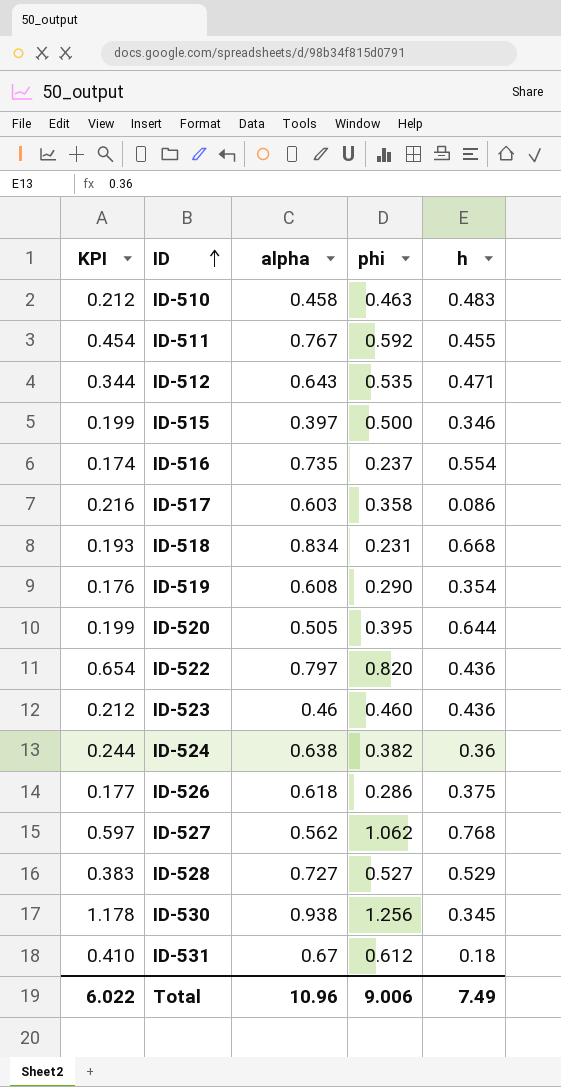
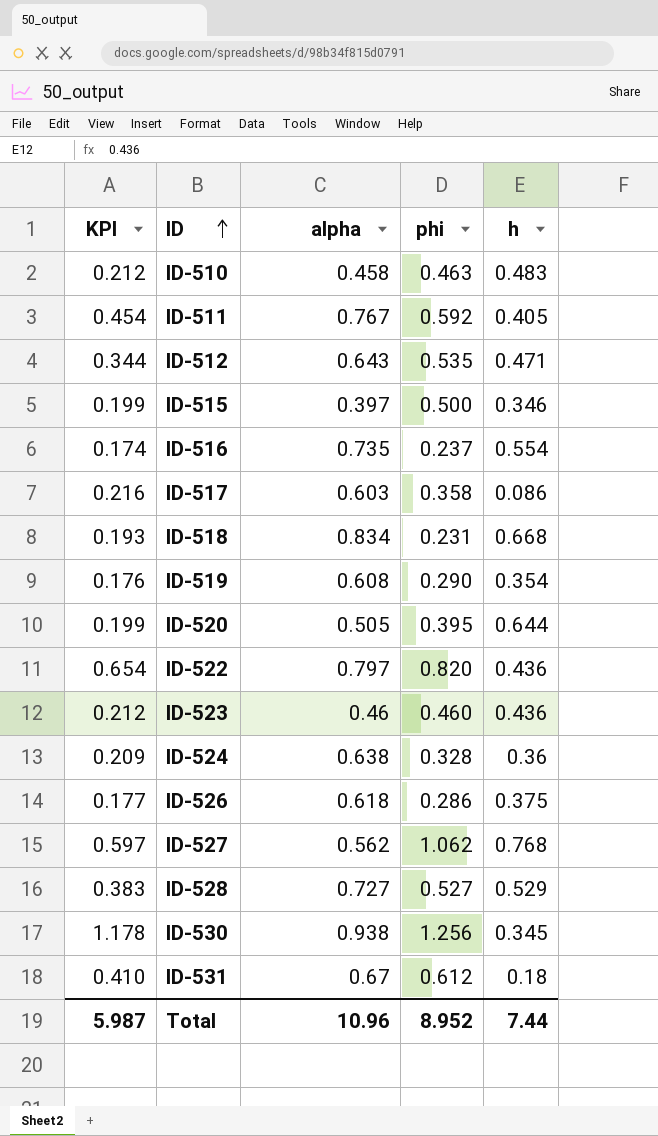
ID-511 | h: 0.455 -> 0.405
ID-524 | KPI: 0.244 -> 0.209
ID-524 | phi: 0.382 -> 0.328
Total | KPI: 6.022 -> 5.987
Total | phi: 9.006 -> 8.952
Total | h: 7.49 -> 7.44

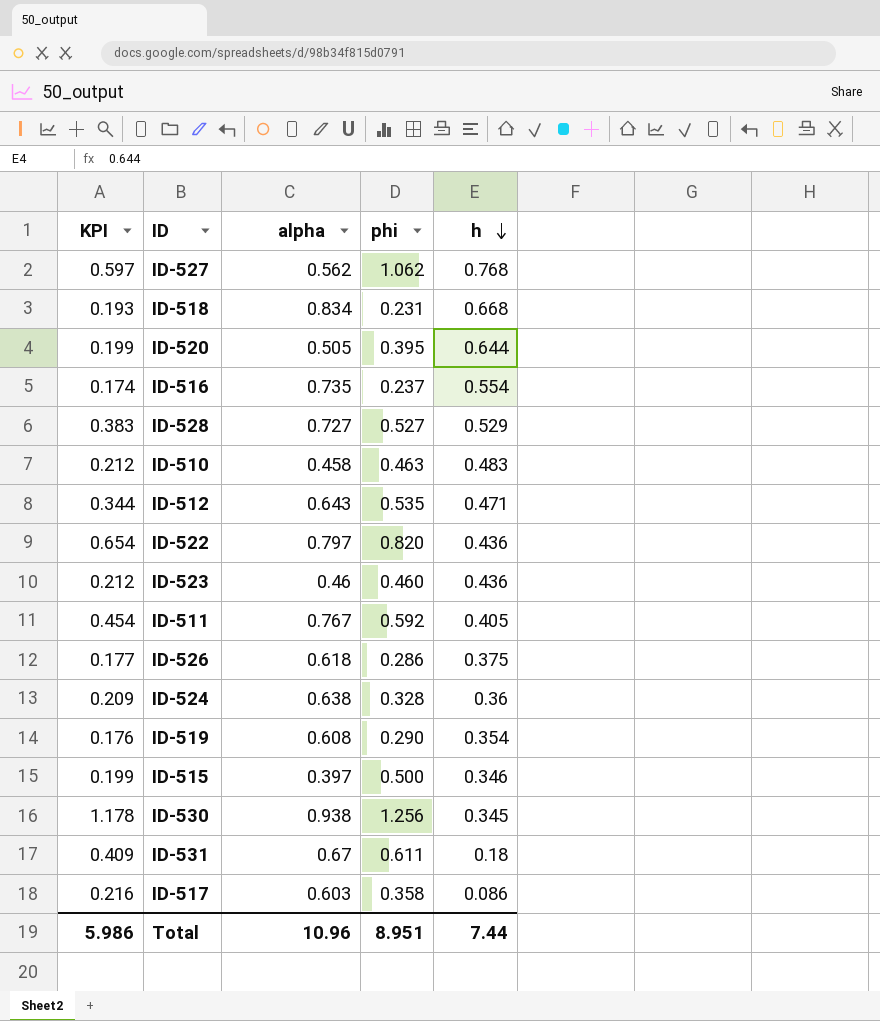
row order: ID ascending -> h descending
ID-531 | KPI: 0.410 -> 0.409
ID-531 | phi: 0.612 -> 0.611
Total | KPI: 5.987 -> 5.986
Total | phi: 8.952 -> 8.951

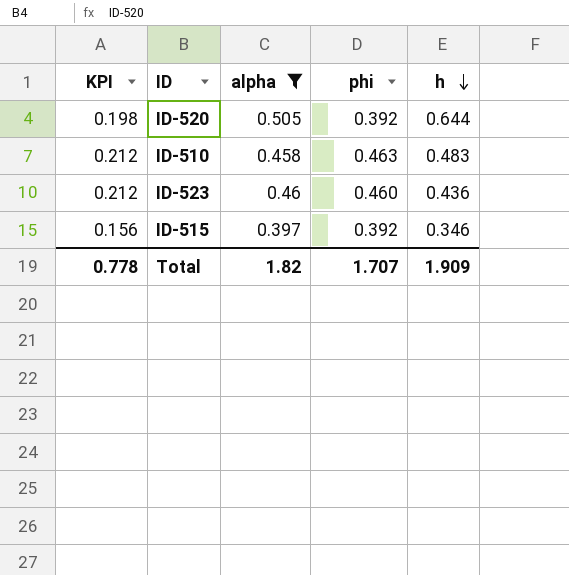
filter: none -> alpha <= 0.505
ID-520 | KPI: 0.199 -> 0.198
ID-520 | phi: 0.395 -> 0.392
ID-515 | KPI: 0.199 -> 0.156
ID-515 | phi: 0.500 -> 0.392
Total | KPI: 5.986 -> 0.778
Total | alpha: 10.96 -> 1.82
Total | phi: 8.951 -> 1.707
Total | h: 7.44 -> 1.909

